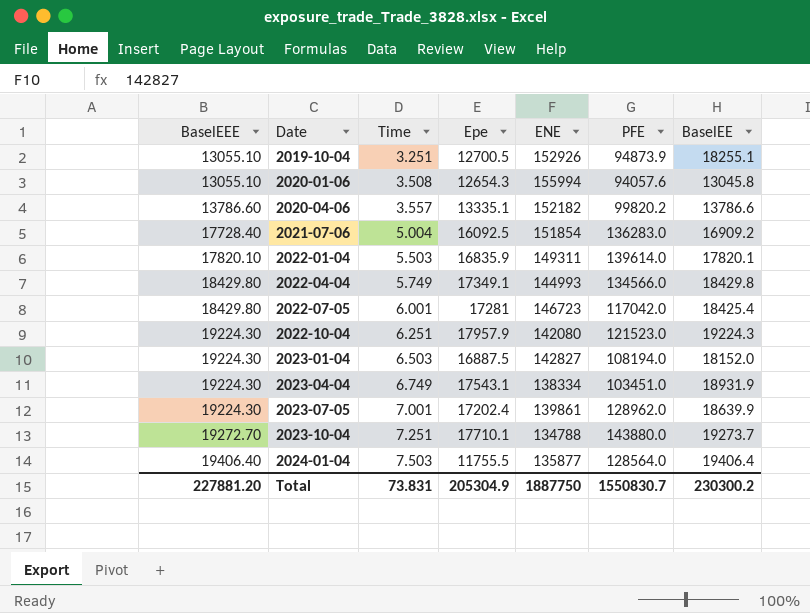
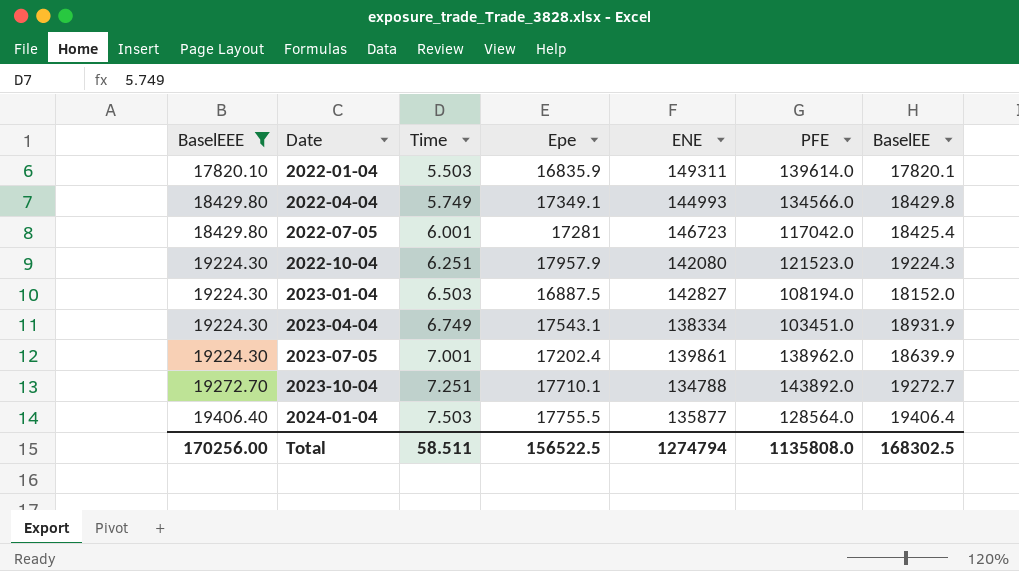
filter: none -> BaselEEE >= 17820.10
2023-07-05 | PFE: 128962.0 -> 138962.0
2023-10-04 | PFE: 143880.0 -> 143892.0
2023-10-04 | BaselEE: 19273.7 -> 19272.7
2024-01-04 | Epe: 11755.5 -> 17755.5
Total | BaselEEE: 227881.20 -> 170256.00
Total | Time: 73.831 -> 58.511
Total | Epe: 205304.9 -> 156522.5
Total | ENE: 1887750 -> 1274794
Total | PFE: 1550830.7 -> 1135808.0
Total | BaselEE: 230300.2 -> 168302.5

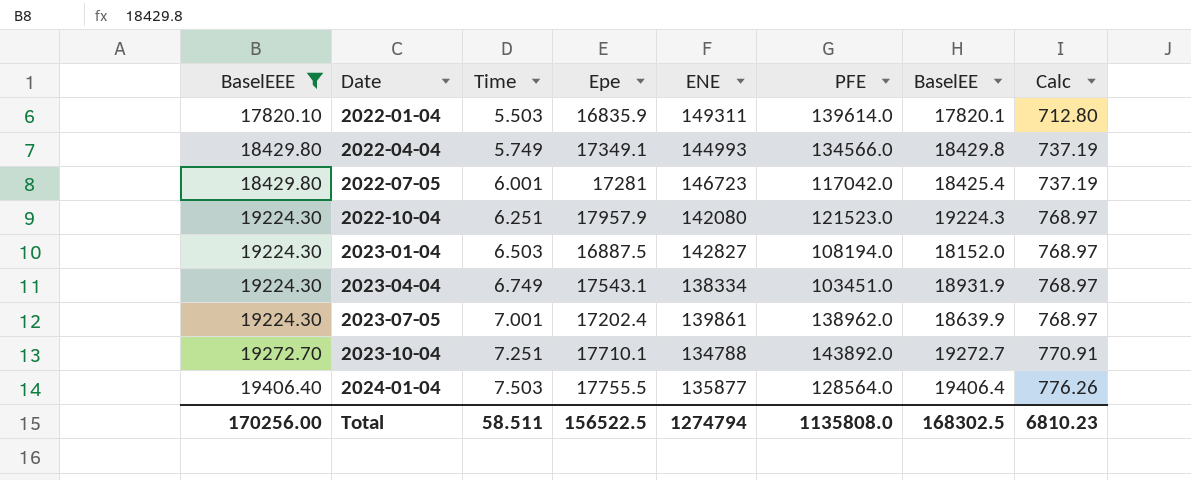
column Calc | formula: none -> [BaselEEE] * 0.04

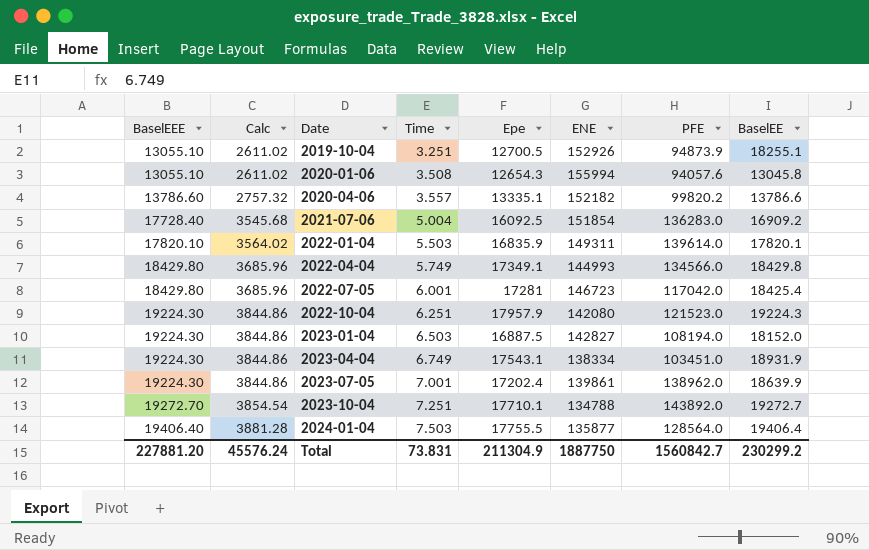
filter: BaselEEE >= 17820.10 -> none
column Calc | formula: [BaselEEE] * 0.04 -> [BaselEEE] * 0.2
column Calc | position: 8 -> 2
Total | BaselEEE: 170256.00 -> 227881.20
Total | Calc: 6810.23 -> 45576.24
Total | Time: 58.511 -> 73.831
Total | Epe: 156522.5 -> 211304.9
Total | ENE: 1274794 -> 1887750
Total | PFE: 1135808.0 -> 1560842.7
Total | BaselEE: 168302.5 -> 230299.2

